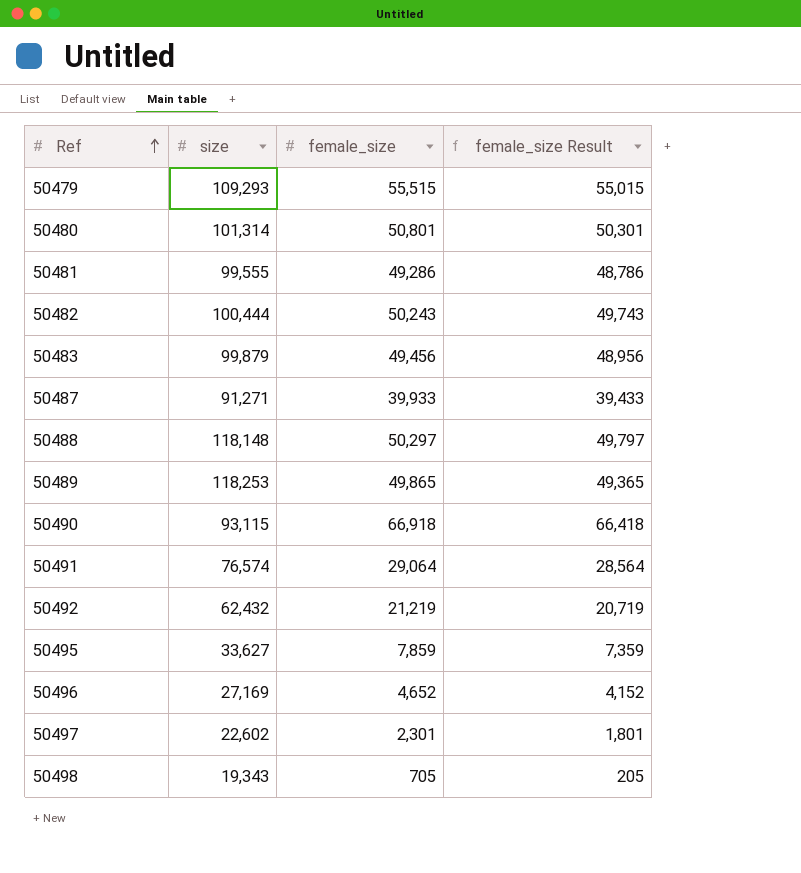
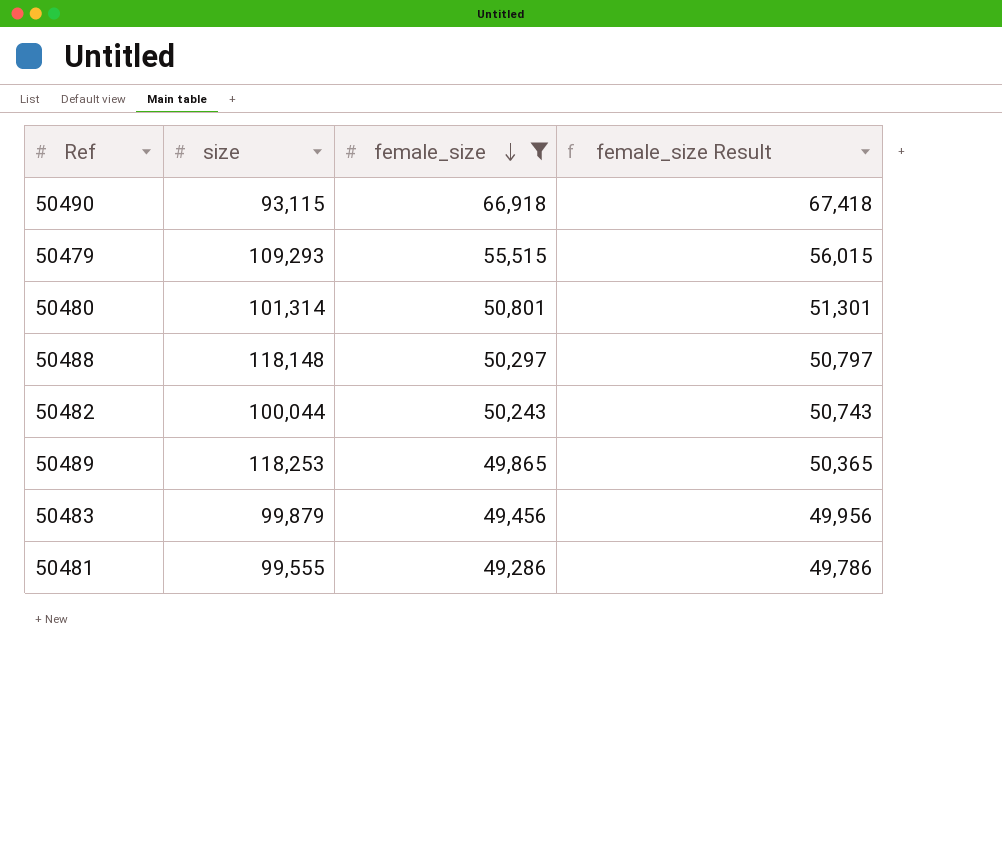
filter: none -> female_size >= 49,286
row order: Ref ascending -> female_size descending
column female_size Result | formula: [female_size] - 500 -> [female_size] + 500
50482 | size: 100,444 -> 100,044

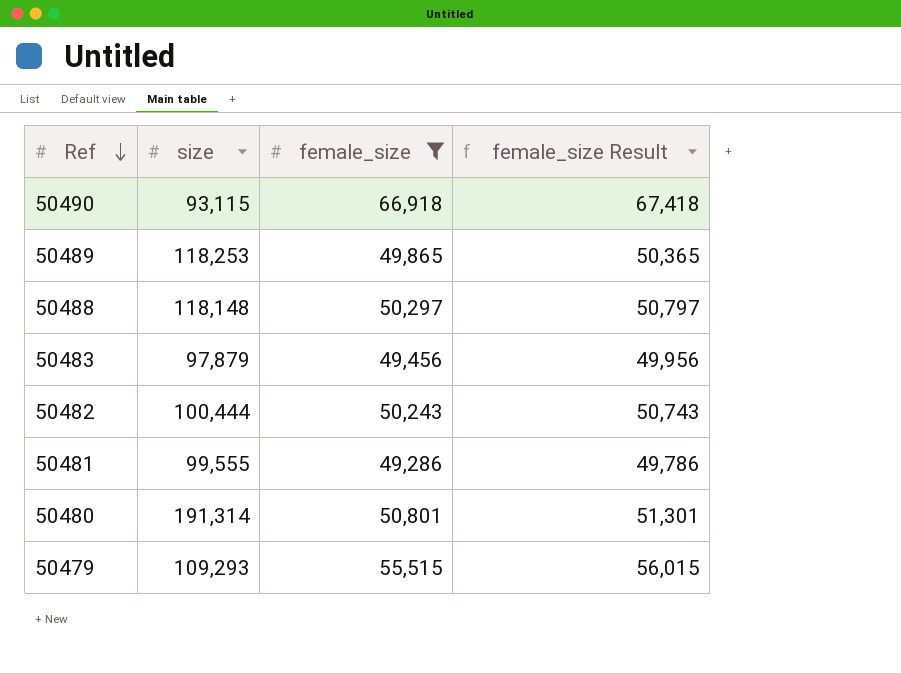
row order: female_size descending -> Ref descending
50483 | size: 99,879 -> 97,879
50482 | size: 100,044 -> 100,444
50480 | size: 101,314 -> 191,314

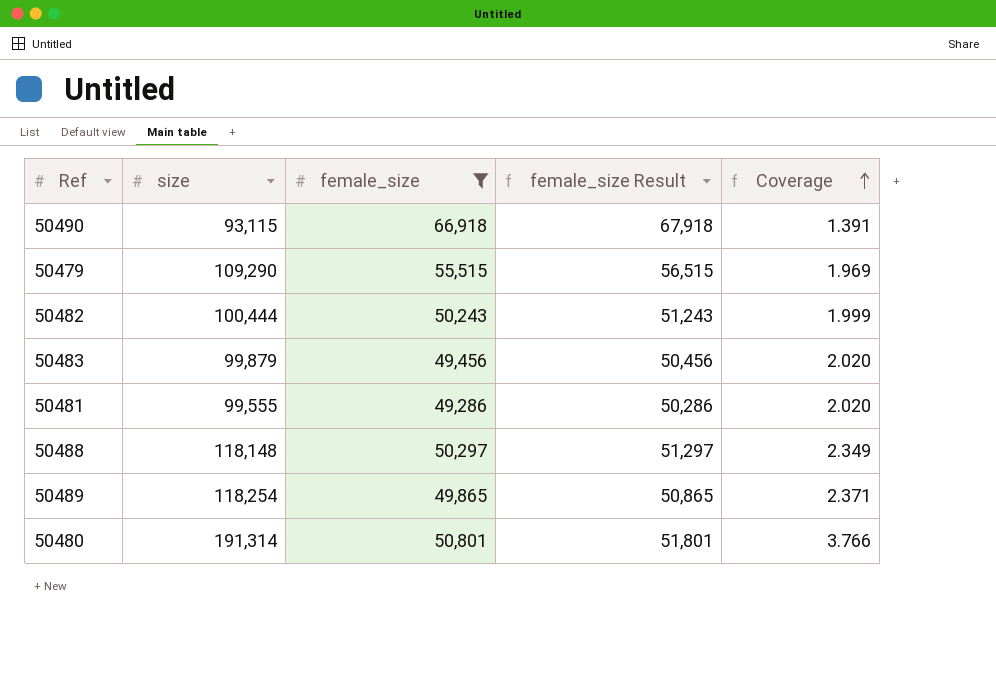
row order: Ref descending -> Coverage ascending
column female_size Result | formula: [female_size] + 500 -> [female_size] + 1000
column Coverage | formula: none -> [size] / [female_size]
50479 | size: 109,293 -> 109,290
50483 | size: 97,879 -> 99,879
50489 | size: 118,253 -> 118,254

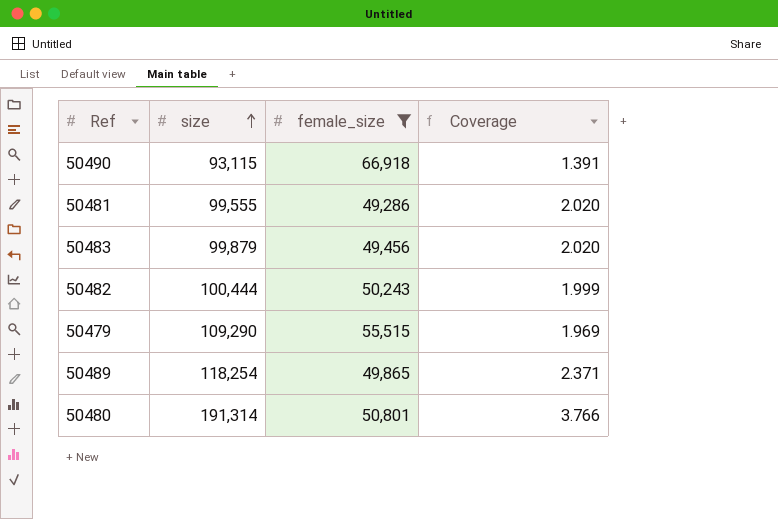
row order: Coverage ascending -> size ascending
column female_size Result | formula: [female_size] + 1000 -> none
row 50488: 118,148 | 50,297 | 51,297 | 2.349 -> none

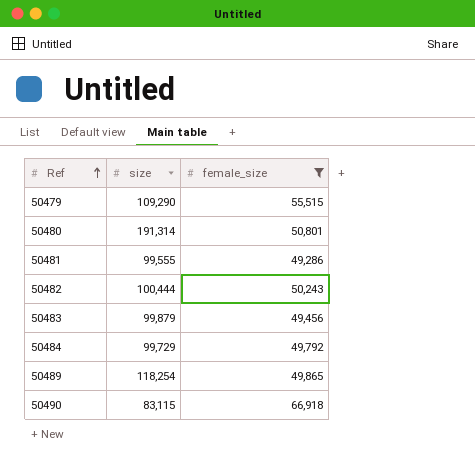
row order: size ascending -> Ref ascending
column Coverage | formula: [size] / [female_size] -> none
row 50484: none -> 99,729 | 49,792
50490 | size: 93,115 -> 83,115

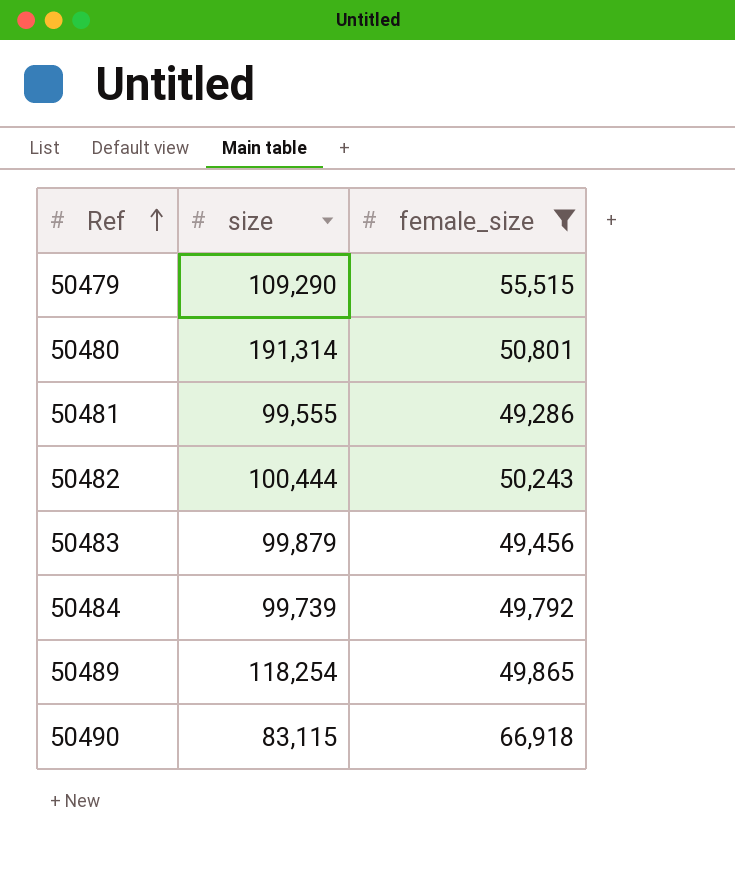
50484 | size: 99,729 -> 99,739

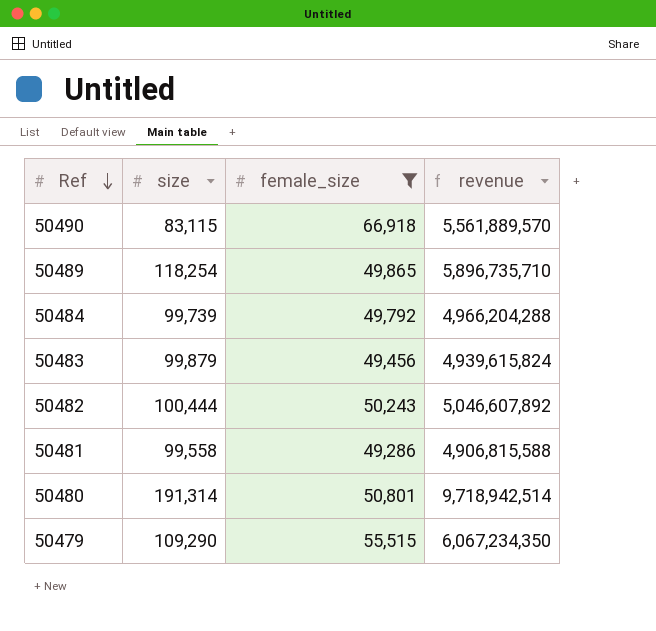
row order: Ref ascending -> Ref descending
column revenue | formula: none -> [size] * [female_size]
50481 | size: 99,555 -> 99,558

